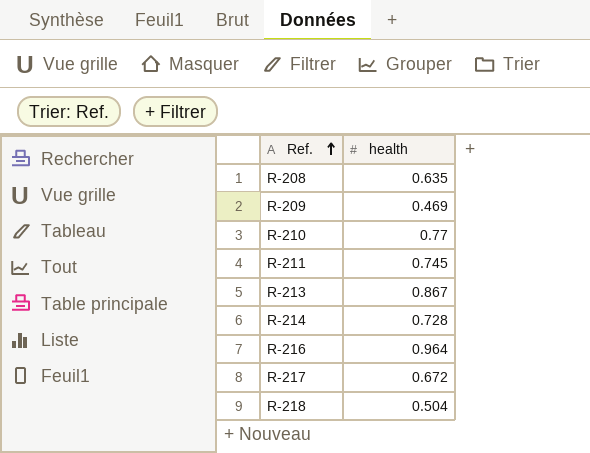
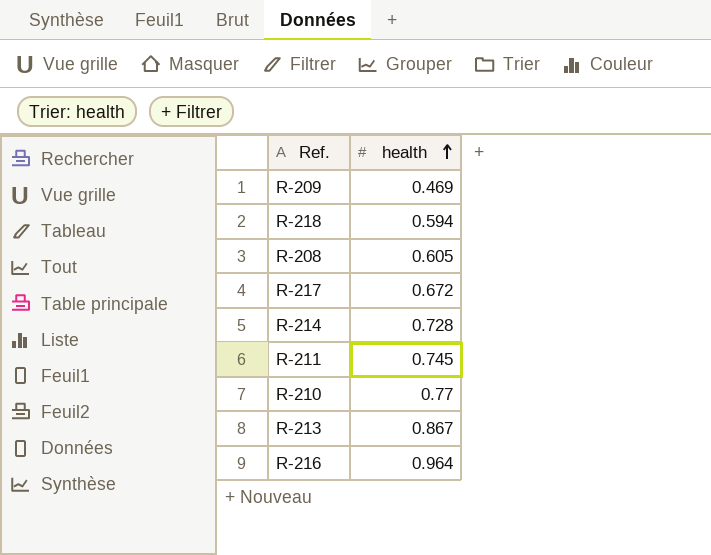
row order: Ref. ascending -> health ascending
R-218 | health: 0.504 -> 0.594
R-208 | health: 0.635 -> 0.605

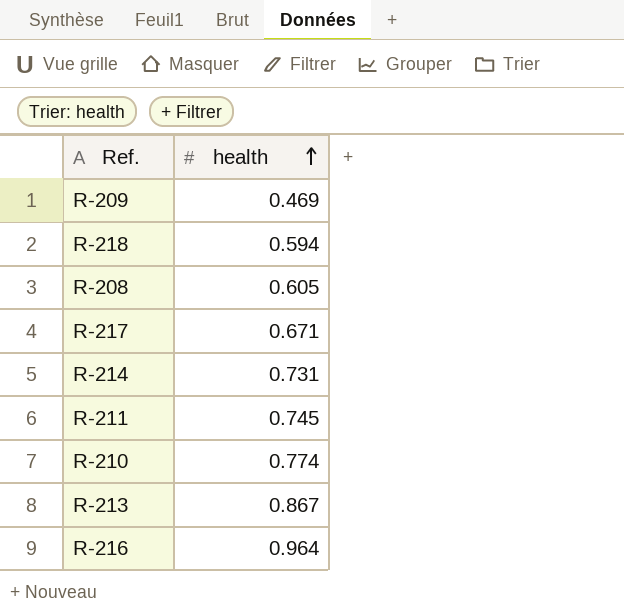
R-217 | health: 0.672 -> 0.671
R-214 | health: 0.728 -> 0.731
R-210 | health: 0.77 -> 0.774

